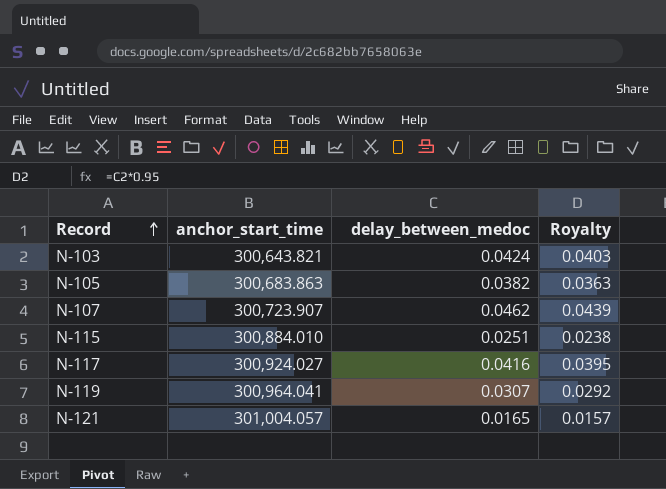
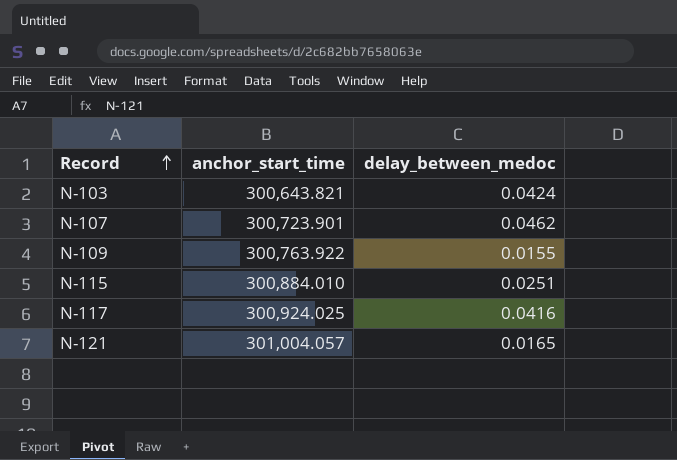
column Royalty | formula: [delay_between_medoc] * 0.95 -> none
row N-105: 300,683.863 | 0.0382 | 0.0363 -> none
row N-119: 300,964.041 | 0.0307 | 0.0292 -> none
N-107 | anchor_start_time: 300,723.907 -> 300,723.901
row N-109: none -> 300,763.922 | 0.0155
N-117 | anchor_start_time: 300,924.027 -> 300,924.025

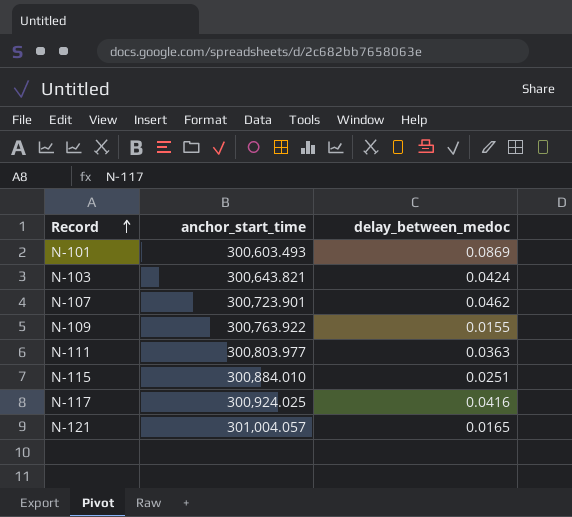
row N-101: none -> 300,603.493 | 0.0869
row N-111: none -> 300,803.977 | 0.0363

